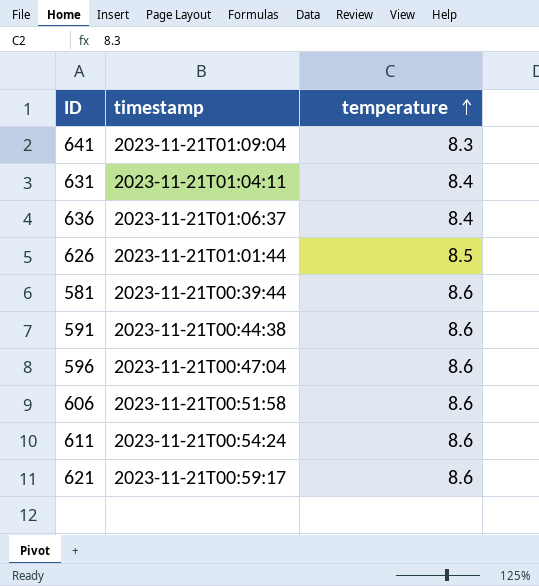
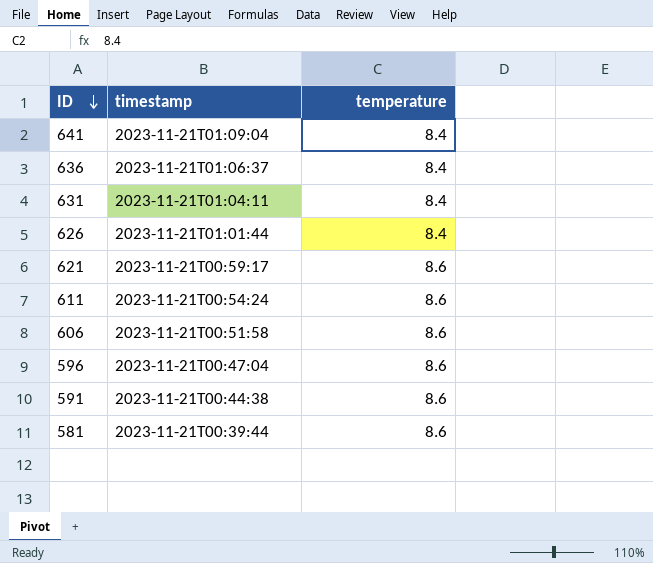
row order: temperature ascending -> ID descending
641 | temperature: 8.3 -> 8.4
626 | temperature: 8.5 -> 8.4

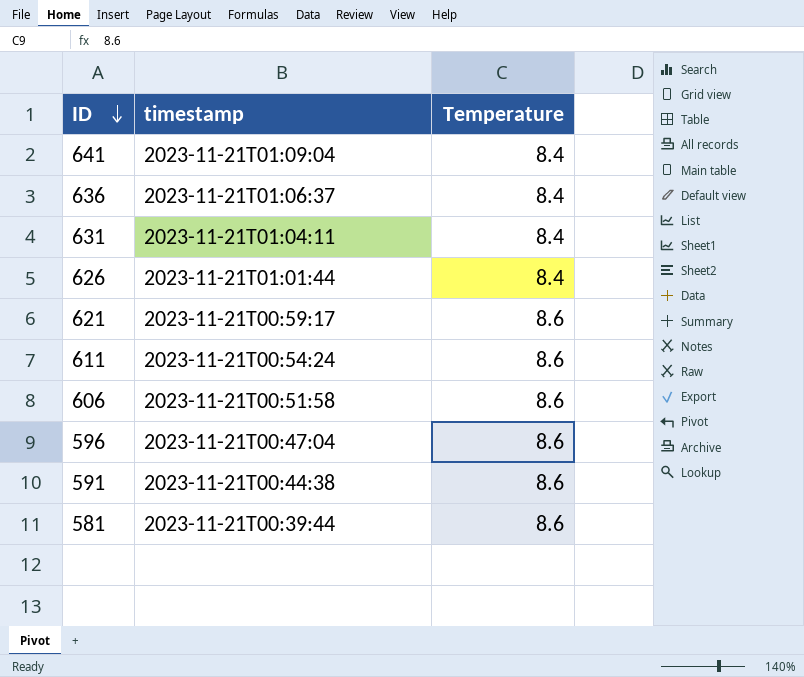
column name: temperature -> Temperature

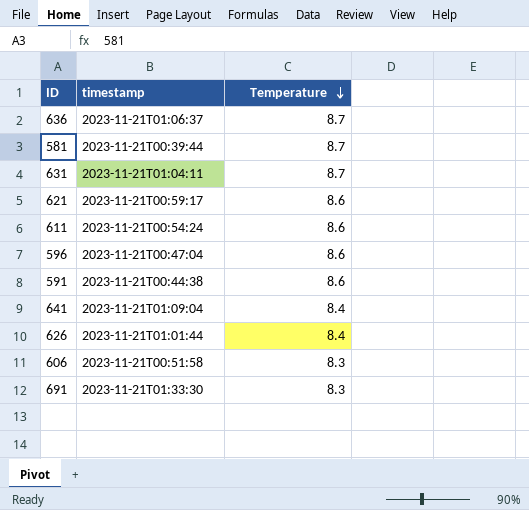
row order: ID descending -> Temperature descending
636 | Temperature: 8.4 -> 8.7
581 | Temperature: 8.6 -> 8.7
631 | Temperature: 8.4 -> 8.7
606 | Temperature: 8.6 -> 8.3
row 691: none -> 2023-11-21T01:33:30 | 8.3

